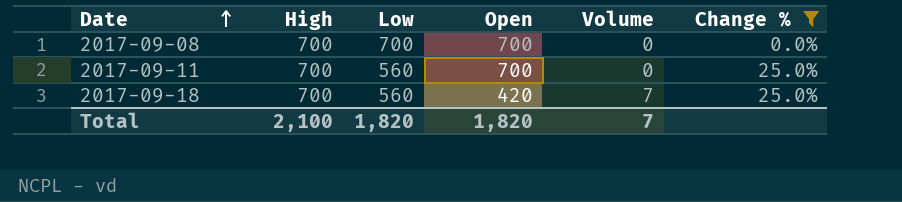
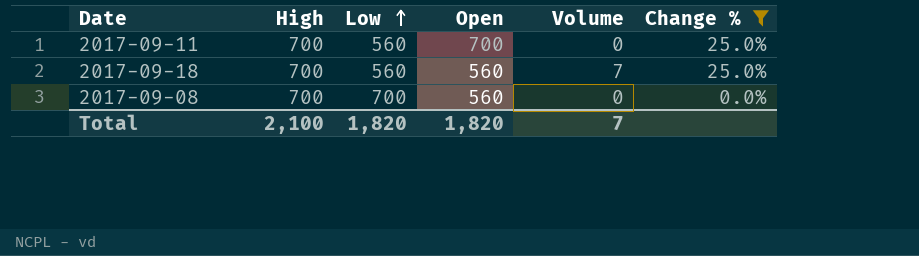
row order: Date ascending -> Low ascending
2017-09-18 | Open: 420 -> 560
2017-09-08 | Open: 700 -> 560

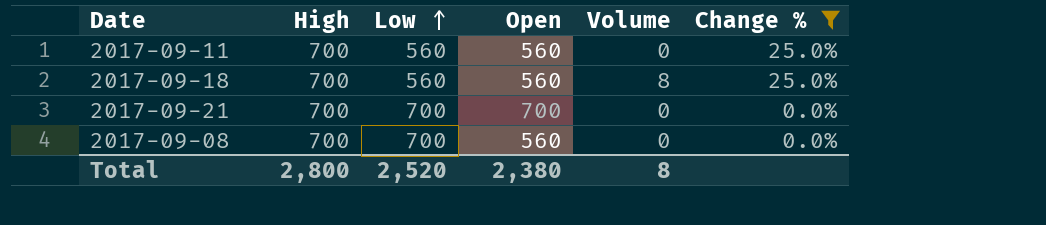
2017-09-11 | Open: 700 -> 560
2017-09-18 | Volume: 7 -> 8
row 2017-09-21: none -> 700 | 700 | 700 | 0 | 0.0%
Total | High: 2,100 -> 2,800
Total | Low: 1,820 -> 2,520
Total | Open: 1,820 -> 2,380
Total | Volume: 7 -> 8

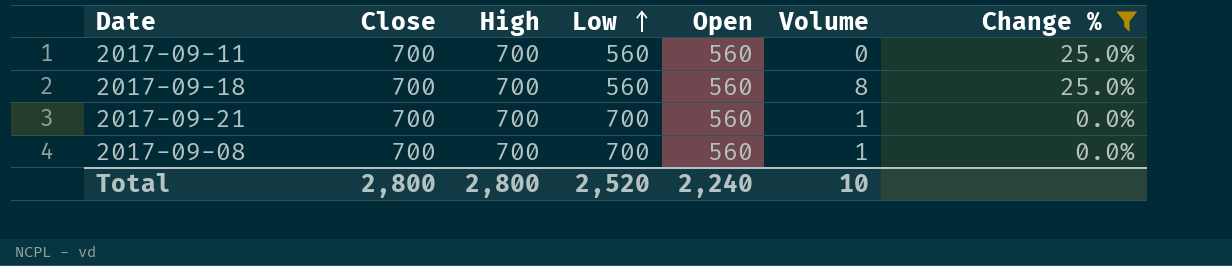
column Close | position: none -> 2
2017-09-21 | Open: 700 -> 560
2017-09-21 | Volume: 0 -> 1
2017-09-08 | Volume: 0 -> 1
Total | Open: 2,380 -> 2,240
Total | Volume: 8 -> 10

